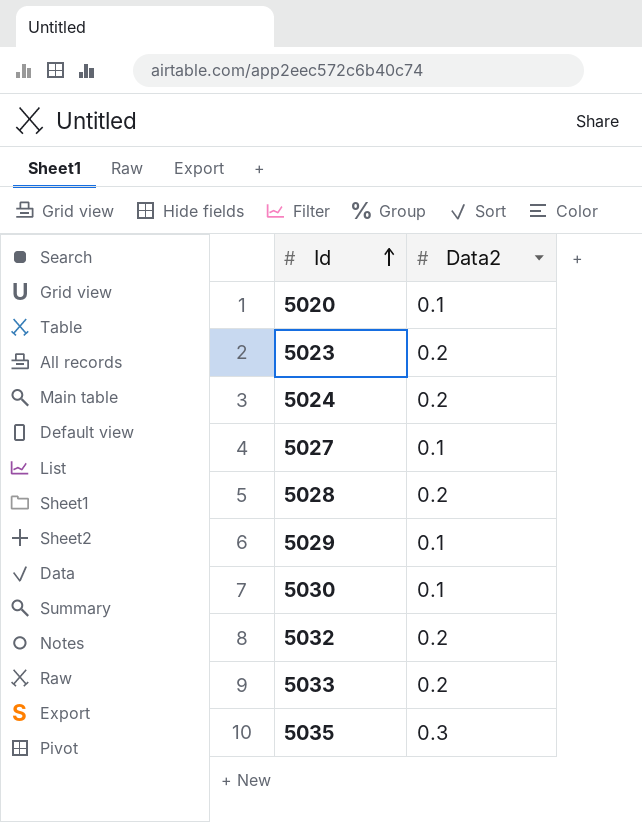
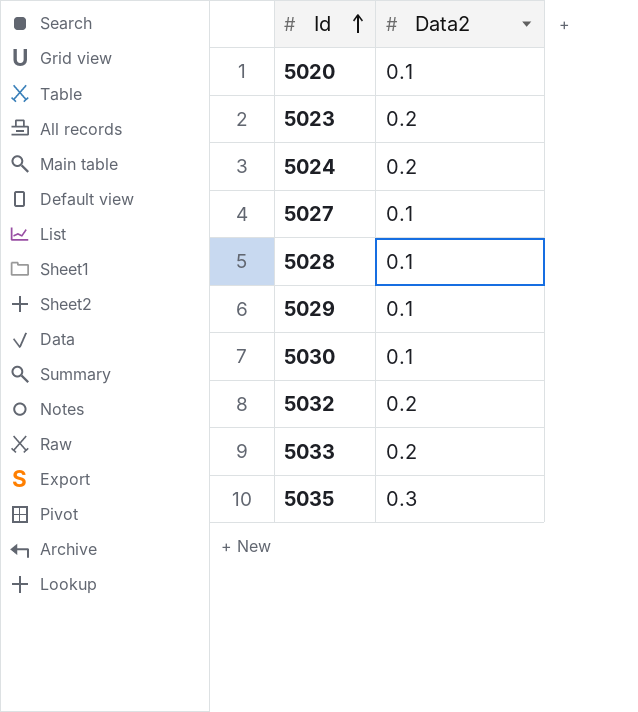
5028 | Data2: 0.2 -> 0.1

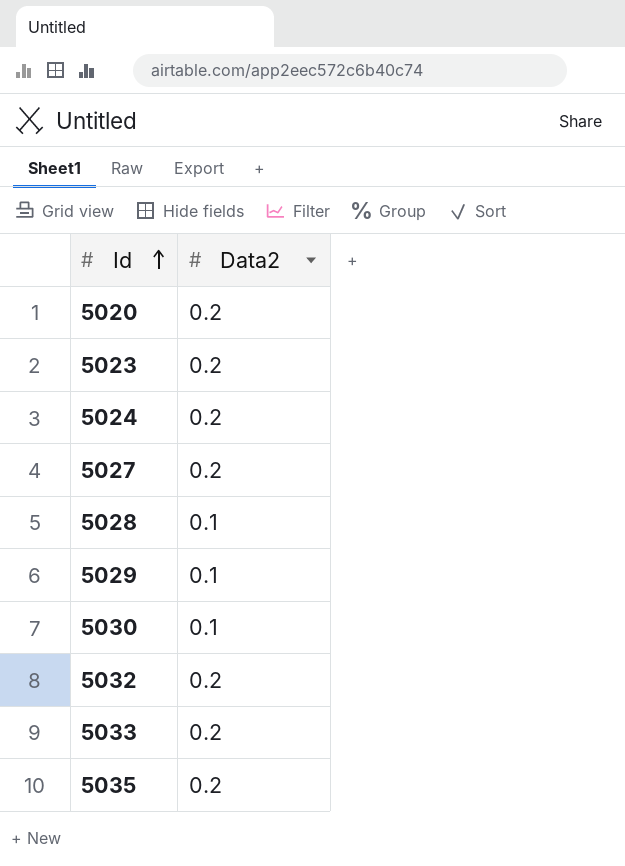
5020 | Data2: 0.1 -> 0.2
5027 | Data2: 0.1 -> 0.2
5035 | Data2: 0.3 -> 0.2

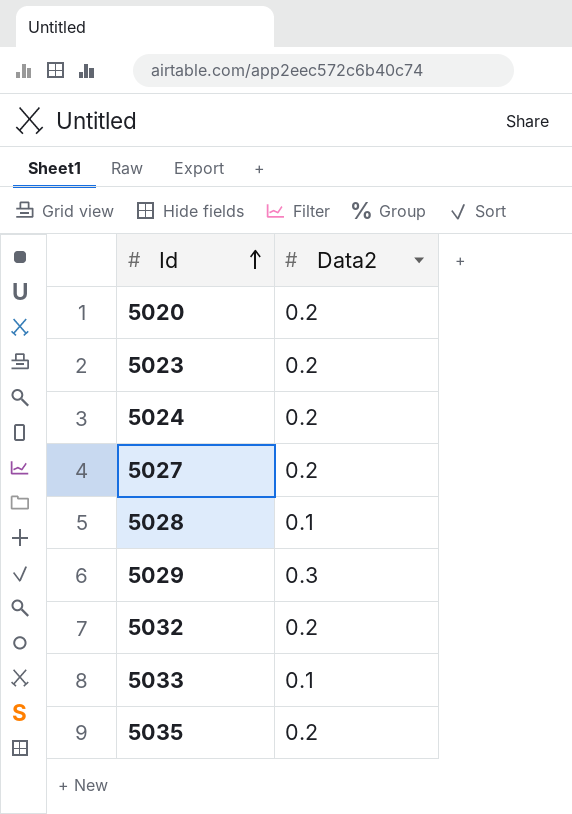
row 5030: 0.1 -> none
5029 | Data2: 0.1 -> 0.3
5033 | Data2: 0.2 -> 0.1

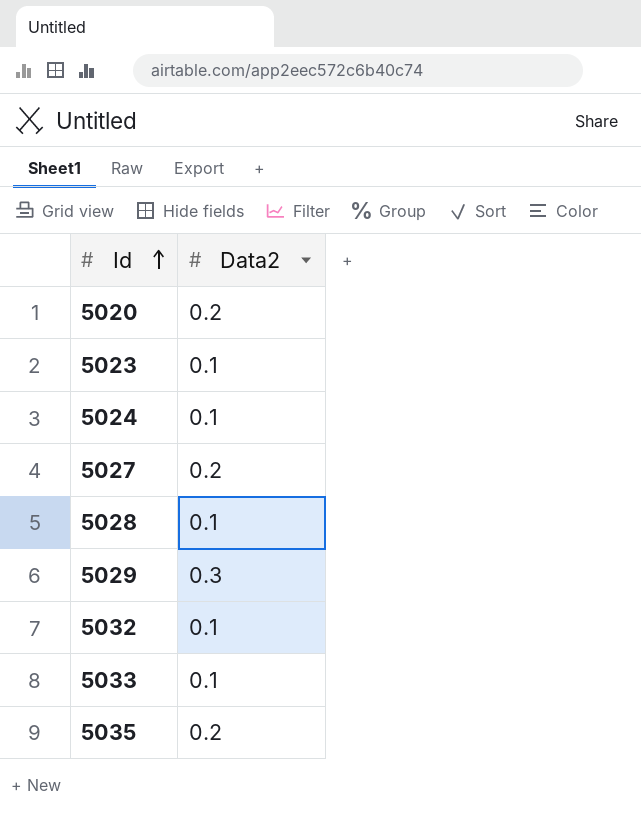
5023 | Data2: 0.2 -> 0.1
5024 | Data2: 0.2 -> 0.1
5032 | Data2: 0.2 -> 0.1

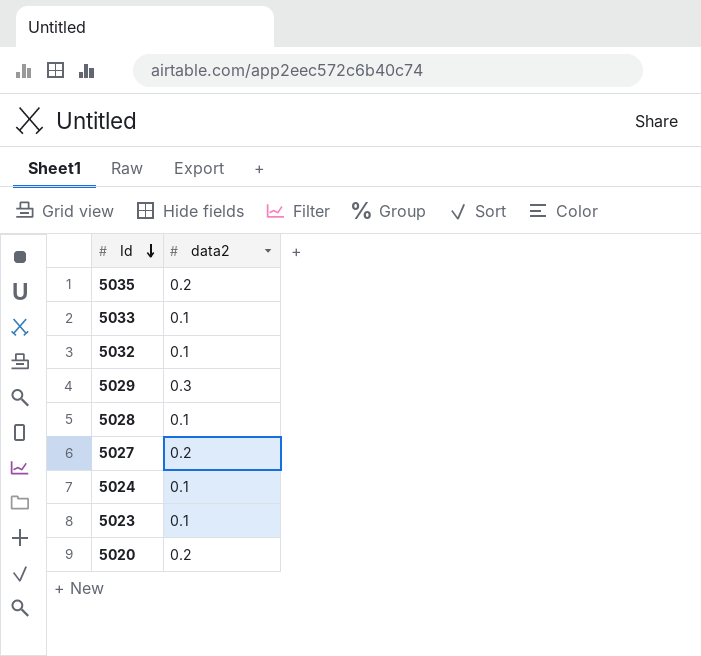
row order: Id ascending -> Id descending
column name: Data2 -> data2

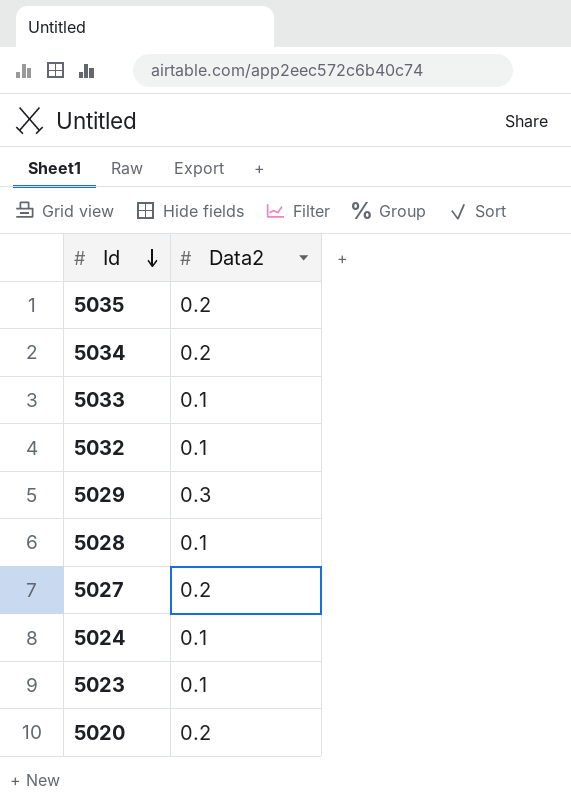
column name: data2 -> Data2
row 5034: none -> 0.2

